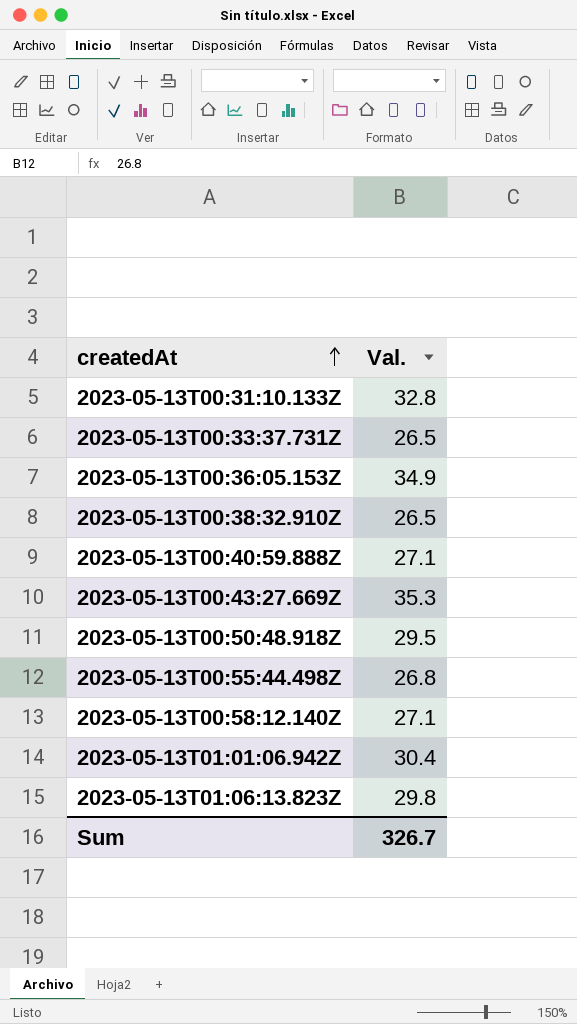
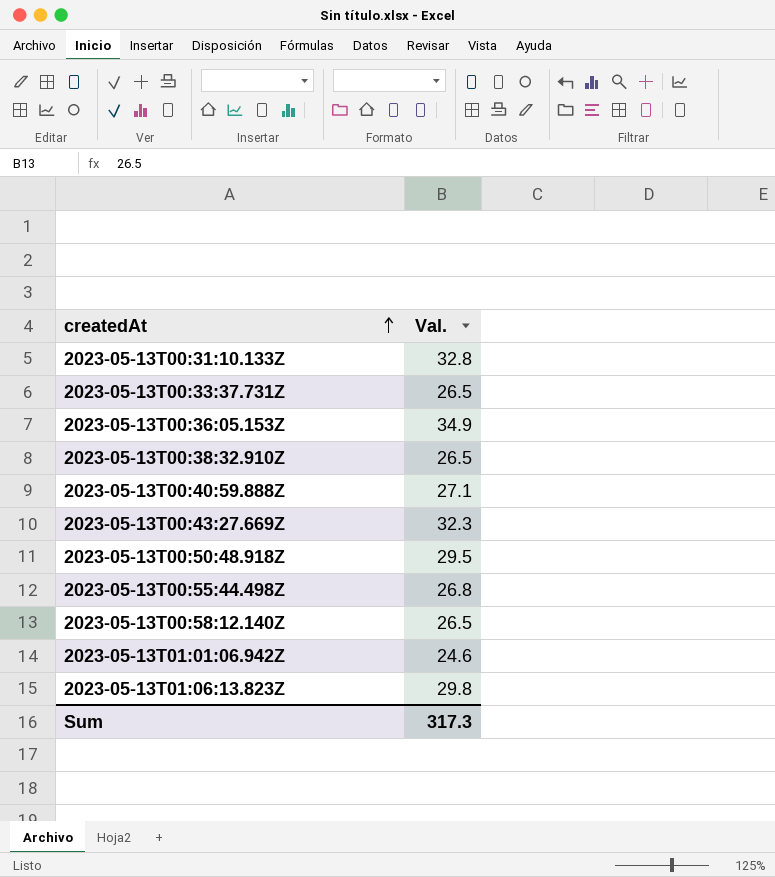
2023-05-13T00:43:27.669Z | Val.: 35.3 -> 32.3
2023-05-13T00:58:12.140Z | Val.: 27.1 -> 26.5
2023-05-13T01:01:06.942Z | Val.: 30.4 -> 24.6
Sum | Val.: 326.7 -> 317.3

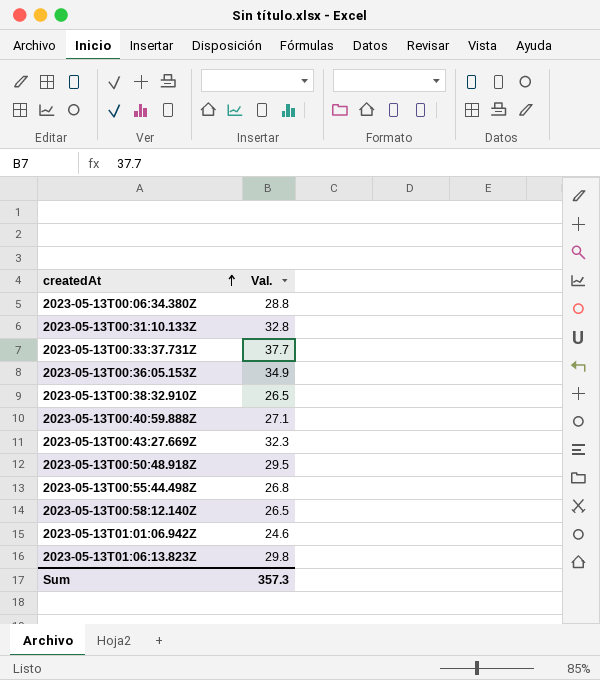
row 2023-05-13T00:06:34.380Z: none -> 28.8
2023-05-13T00:33:37.731Z | Val.: 26.5 -> 37.7
Sum | Val.: 317.3 -> 357.3

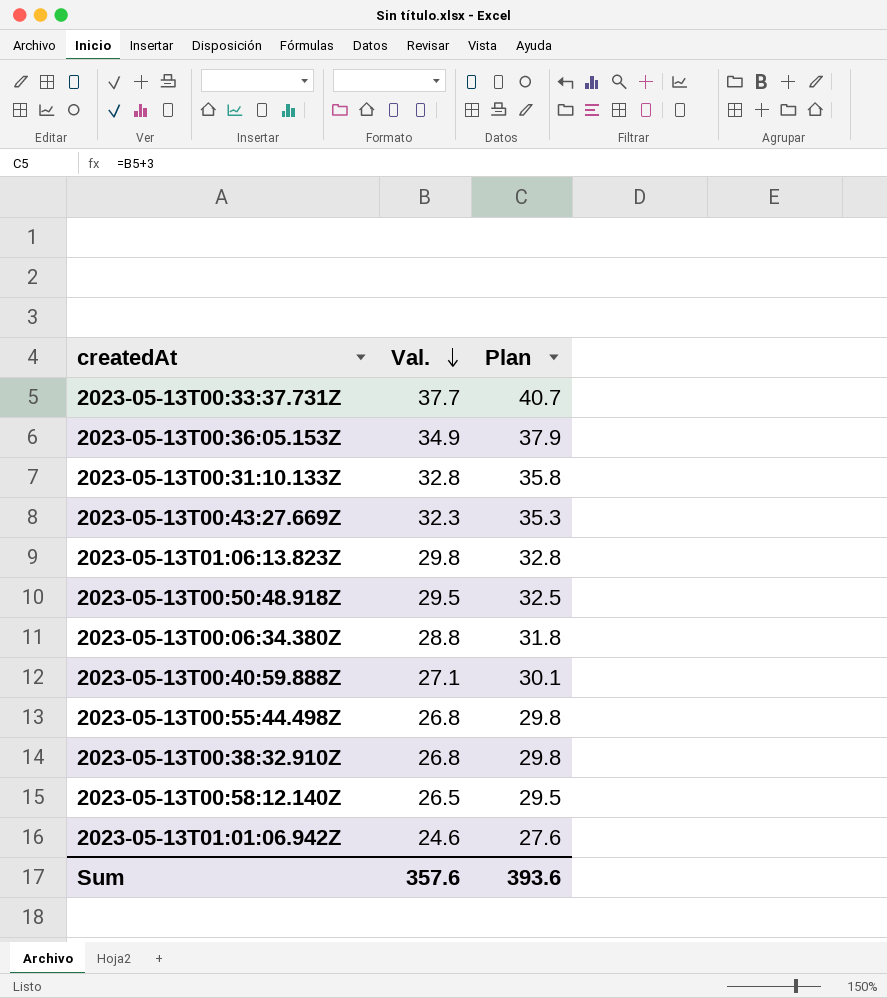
row order: createdAt ascending -> Val. descending
column Plan | formula: none -> [Val.] + 3
2023-05-13T00:38:32.910Z | Val.: 26.5 -> 26.8
Sum | Val.: 357.3 -> 357.6

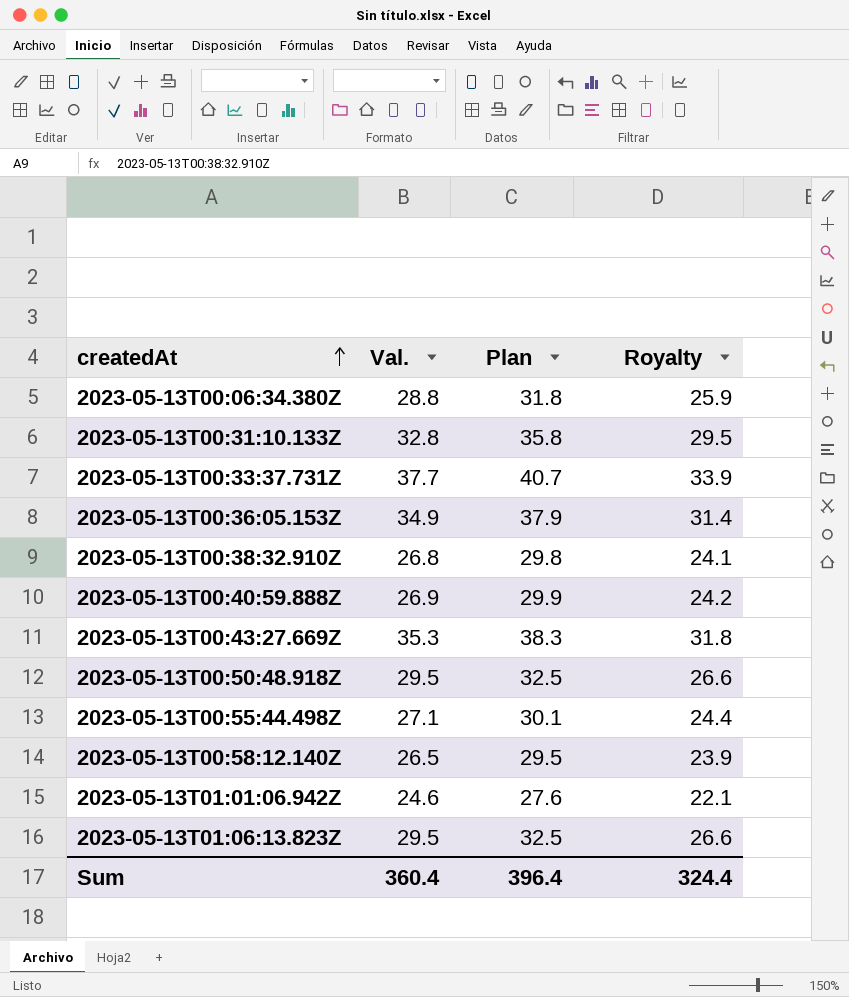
row order: Val. descending -> createdAt ascending
column Royalty | formula: none -> [Val.] * 0.9
2023-05-13T00:40:59.888Z | Val.: 27.1 -> 26.9
2023-05-13T00:40:59.888Z | Plan: 30.1 -> 29.9
2023-05-13T00:43:27.669Z | Val.: 32.3 -> 35.3
2023-05-13T00:43:27.669Z | Plan: 35.3 -> 38.3
2023-05-13T00:55:44.498Z | Val.: 26.8 -> 27.1
2023-05-13T00:55:44.498Z | Plan: 29.8 -> 30.1
2023-05-13T01:06:13.823Z | Val.: 29.8 -> 29.5
2023-05-13T01:06:13.823Z | Plan: 32.8 -> 32.5
Sum | Val.: 357.6 -> 360.4
Sum | Plan: 393.6 -> 396.4

